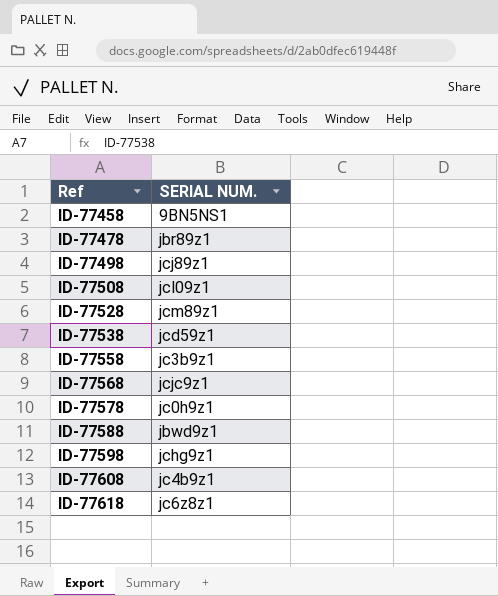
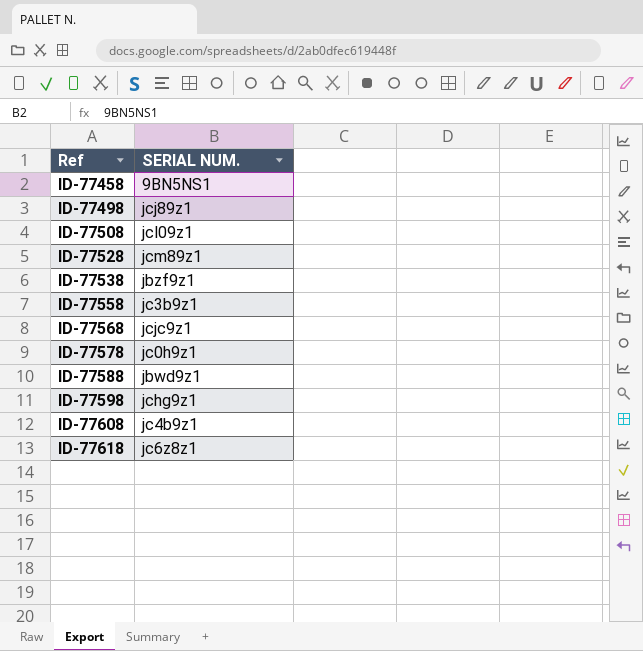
row ID-77478: jbr89z1 -> none
ID-77538 | SERIAL NUM.: jcd59z1 -> jbzf9z1

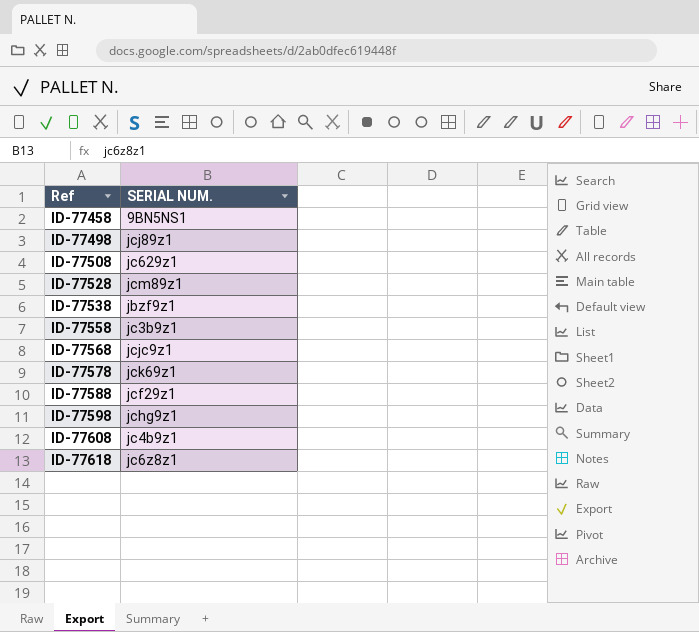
ID-77508 | SERIAL NUM.: jcl09z1 -> jc629z1
ID-77578 | SERIAL NUM.: jc0h9z1 -> jck69z1
ID-77588 | SERIAL NUM.: jbwd9z1 -> jcf29z1

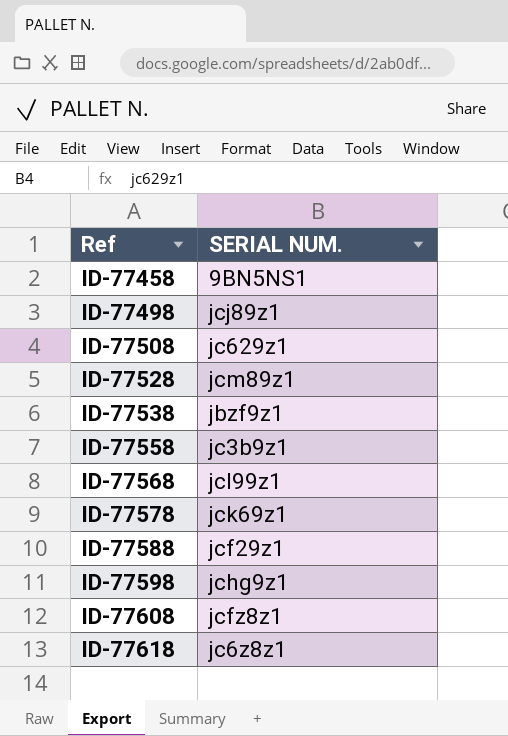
ID-77568 | SERIAL NUM.: jcjc9z1 -> jcl99z1
ID-77608 | SERIAL NUM.: jc4b9z1 -> jcfz8z1

